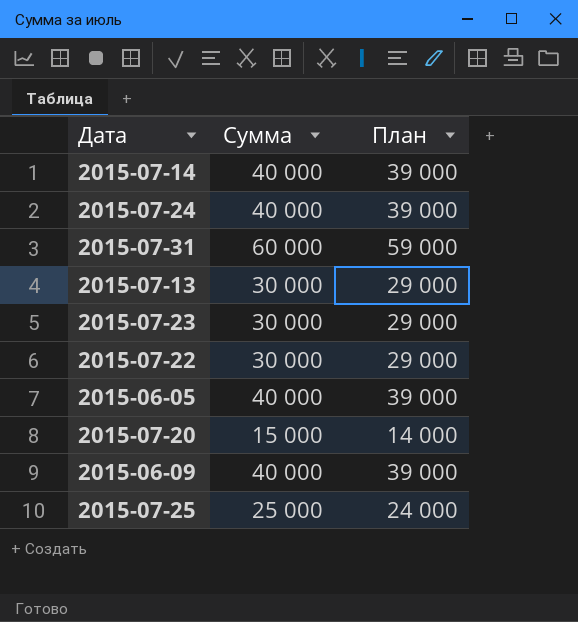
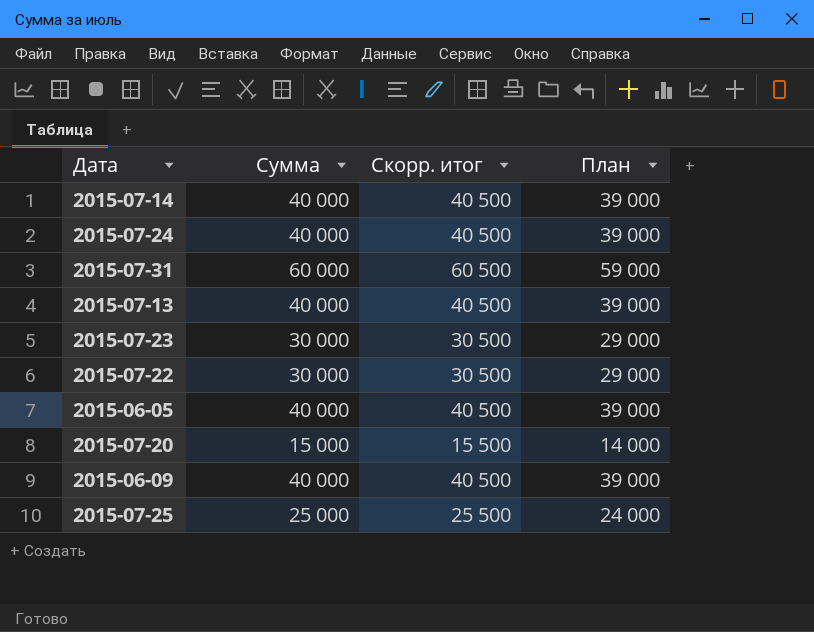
column Скорр. итог | formula: none -> [Сумма] + 500
2015-07-13 | Сумма: 30 000 -> 40 000
2015-07-13 | План: 29 000 -> 39 000

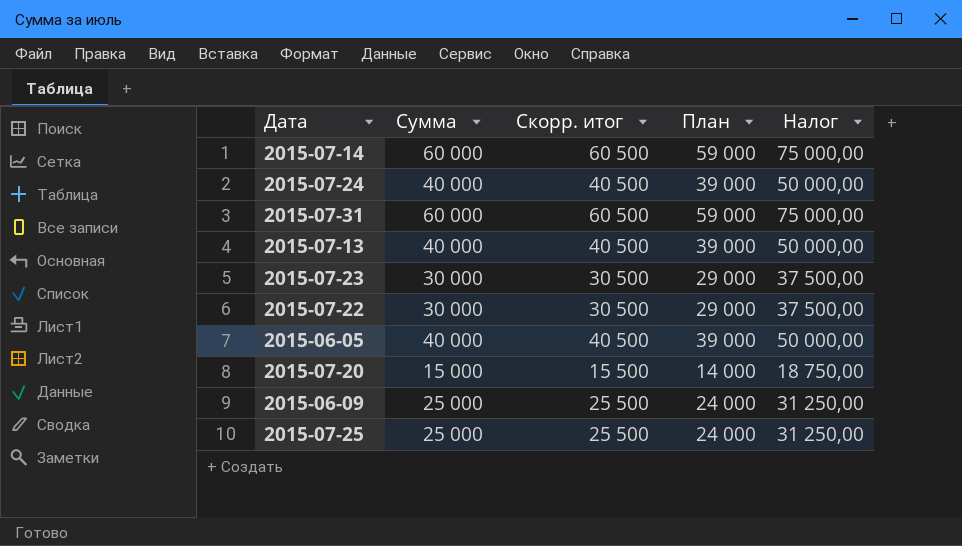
column Налог | formula: none -> [Сумма] * 1,25
2015-07-14 | Сумма: 40 000 -> 60 000
2015-07-14 | Скорр. итог: 40 500 -> 60 500
2015-07-14 | План: 39 000 -> 59 000
2015-06-09 | Сумма: 40 000 -> 25 000
2015-06-09 | Скорр. итог: 40 500 -> 25 500
2015-06-09 | План: 39 000 -> 24 000

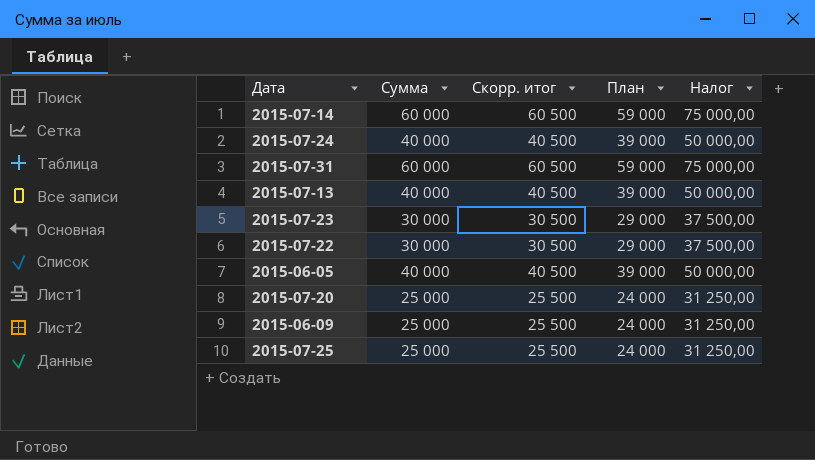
2015-07-20 | Сумма: 15 000 -> 25 000
2015-07-20 | Скорр. итог: 15 500 -> 25 500
2015-07-20 | План: 14 000 -> 24 000
2015-07-20 | Налог: 18 750,00 -> 31 250,00

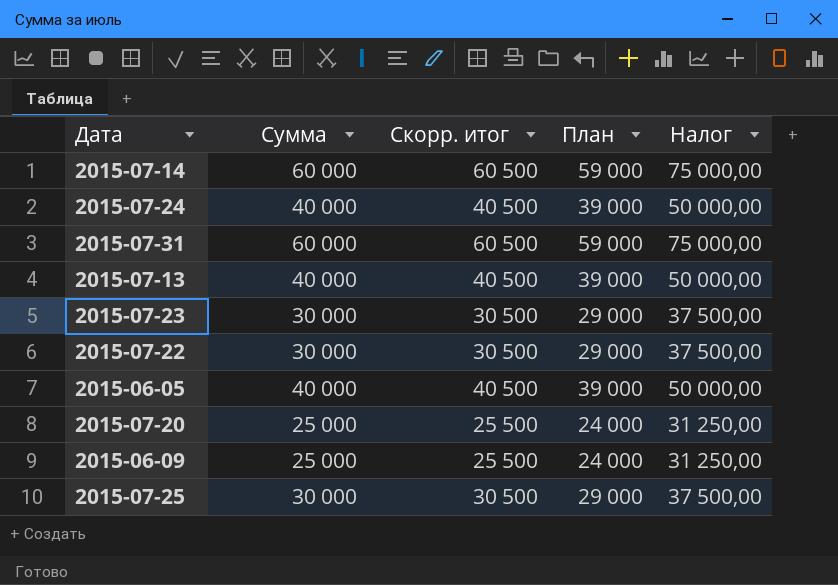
2015-07-25 | Сумма: 25 000 -> 30 000
2015-07-25 | Скорр. итог: 25 500 -> 30 500
2015-07-25 | План: 24 000 -> 29 000
2015-07-25 | Налог: 31 250,00 -> 37 500,00

